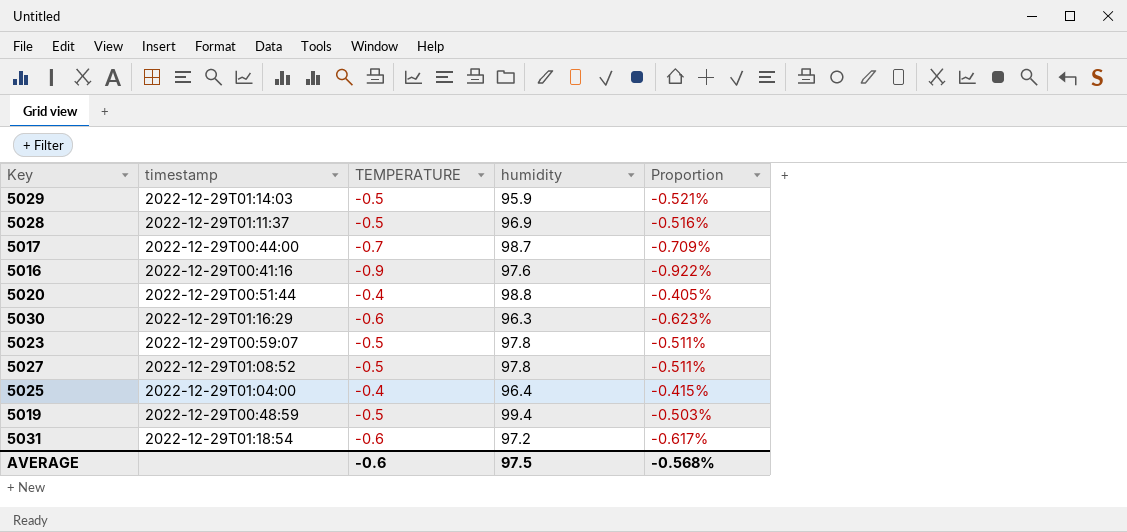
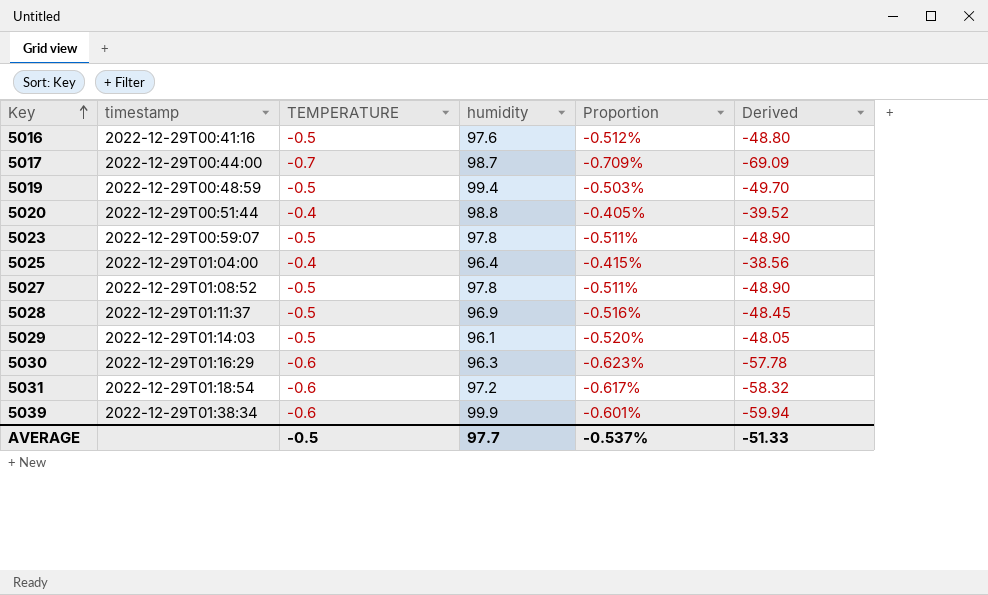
row order: none -> Key ascending
column Derived | formula: none -> [TEMPERATURE] * [humidity]
5016 | TEMPERATURE: -0.9 -> -0.5
5016 | Proportion: -0.922% -> -0.512%
5029 | humidity: 95.9 -> 96.1
5029 | Proportion: -0.521% -> -0.520%
row 5039: none -> 2022-12-29T01:38:34 | -0.6 | 99.9 | -0.601% | -59.94
AVERAGE | TEMPERATURE: -0.6 -> -0.5
AVERAGE | humidity: 97.5 -> 97.7
AVERAGE | Proportion: -0.568% -> -0.537%

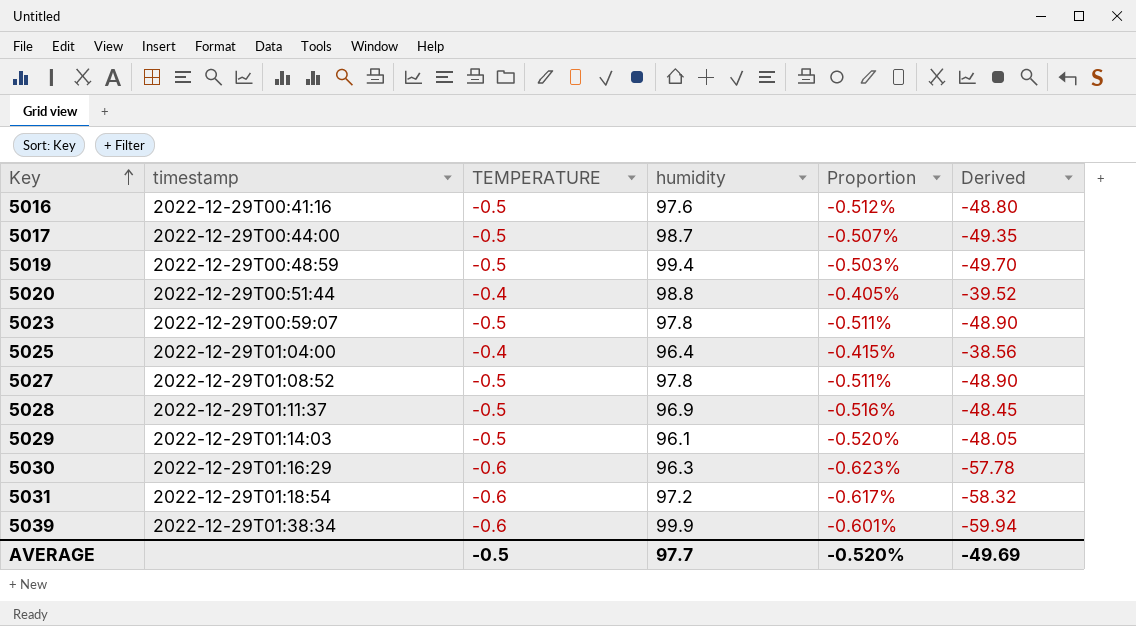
5017 | TEMPERATURE: -0.7 -> -0.5
5017 | Proportion: -0.709% -> -0.507%
5017 | Derived: -69.09 -> -49.35
AVERAGE | Proportion: -0.537% -> -0.520%
AVERAGE | Derived: -51.33 -> -49.69

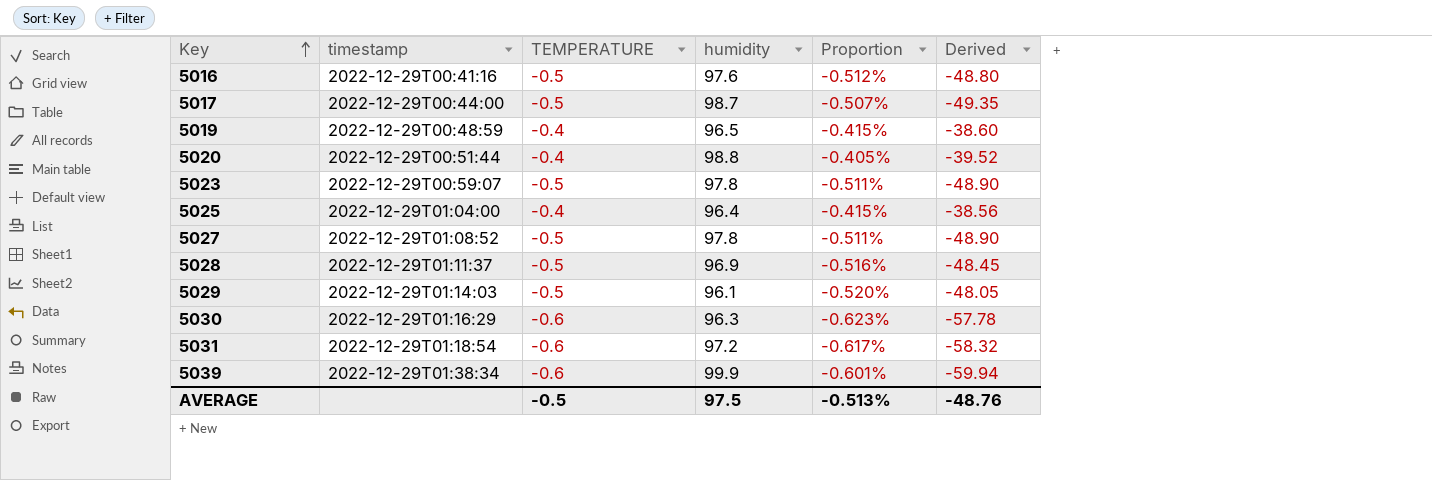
5019 | TEMPERATURE: -0.5 -> -0.4
5019 | humidity: 99.4 -> 96.5
5019 | Proportion: -0.503% -> -0.415%
5019 | Derived: -49.70 -> -38.60
AVERAGE | humidity: 97.7 -> 97.5
AVERAGE | Proportion: -0.520% -> -0.513%
AVERAGE | Derived: -49.69 -> -48.76

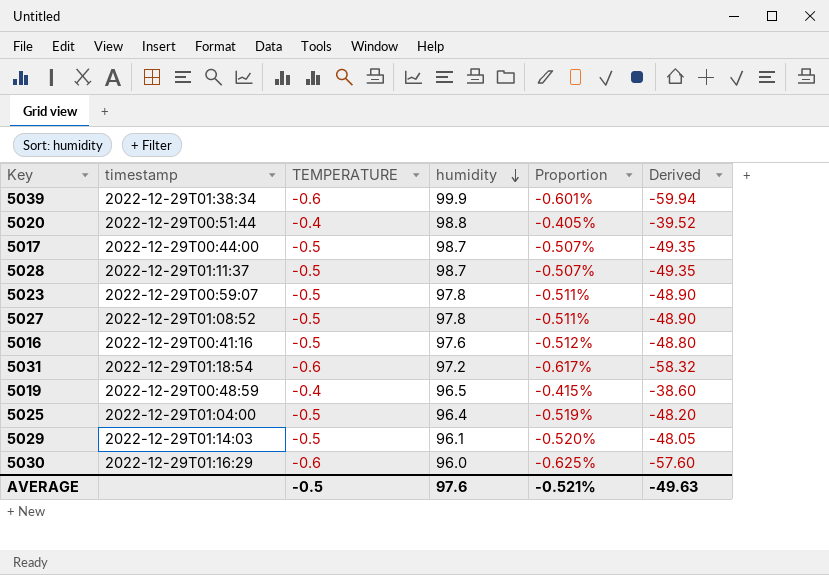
row order: Key ascending -> humidity descending
5028 | humidity: 96.9 -> 98.7
5028 | Proportion: -0.516% -> -0.507%
5028 | Derived: -48.45 -> -49.35
5025 | TEMPERATURE: -0.4 -> -0.5
5025 | Proportion: -0.415% -> -0.519%
5025 | Derived: -38.56 -> -48.20
5030 | humidity: 96.3 -> 96.0
5030 | Proportion: -0.623% -> -0.625%
5030 | Derived: -57.78 -> -57.60
AVERAGE | humidity: 97.5 -> 97.6
AVERAGE | Proportion: -0.513% -> -0.521%
AVERAGE | Derived: -48.76 -> -49.63

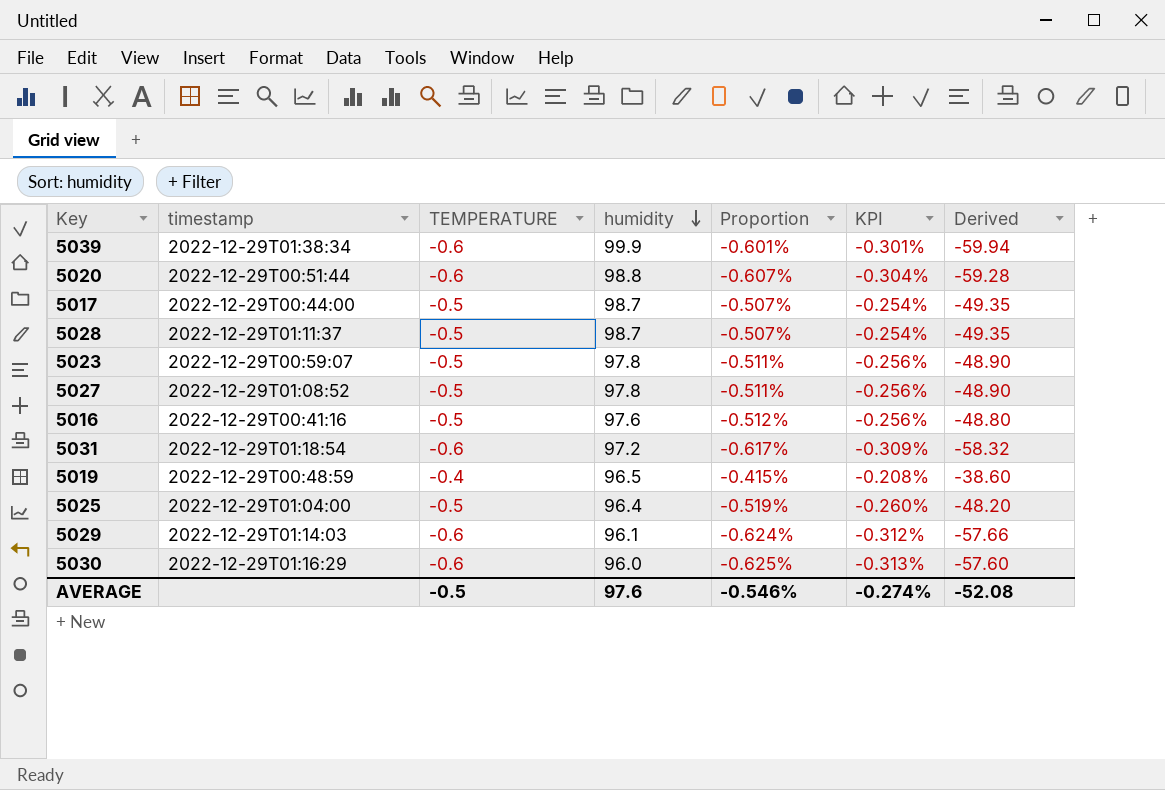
column KPI | formula: none -> [Proportion] * 0.5
5020 | TEMPERATURE: -0.4 -> -0.6
5020 | Proportion: -0.405% -> -0.607%
5020 | Derived: -39.52 -> -59.28
5029 | TEMPERATURE: -0.5 -> -0.6
5029 | Proportion: -0.520% -> -0.624%
5029 | Derived: -48.05 -> -57.66
AVERAGE | Proportion: -0.521% -> -0.546%
AVERAGE | Derived: -49.63 -> -52.08

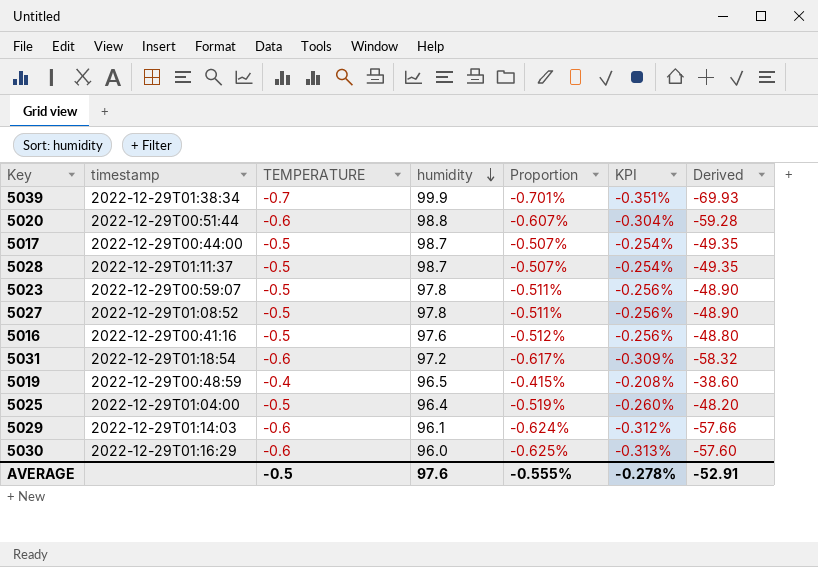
5039 | TEMPERATURE: -0.6 -> -0.7
5039 | Proportion: -0.601% -> -0.701%
5039 | KPI: -0.301% -> -0.351%
5039 | Derived: -59.94 -> -69.93
AVERAGE | Proportion: -0.546% -> -0.555%
AVERAGE | KPI: -0.274% -> -0.278%
AVERAGE | Derived: -52.08 -> -52.91

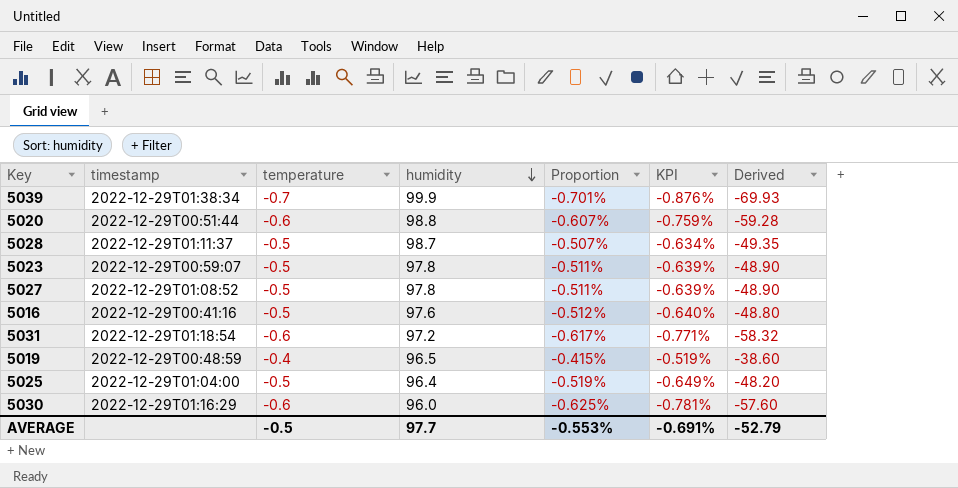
column name: TEMPERATURE -> temperature
column KPI | formula: [Proportion] * 0.5 -> [Proportion] * 1.25
row 5017: 2022-12-29T00:44:00 | -0.5 | 98.7 | -0.507% | -0.254% | -49.35 -> none
row 5029: 2022-12-29T01:14:03 | -0.6 | 96.1 | -0.624% | -0.312% | -57.66 -> none
AVERAGE | humidity: 97.6 -> 97.7
AVERAGE | Proportion: -0.555% -> -0.553%
AVERAGE | KPI: -0.278% -> -0.691%
AVERAGE | Derived: -52.91 -> -52.79

